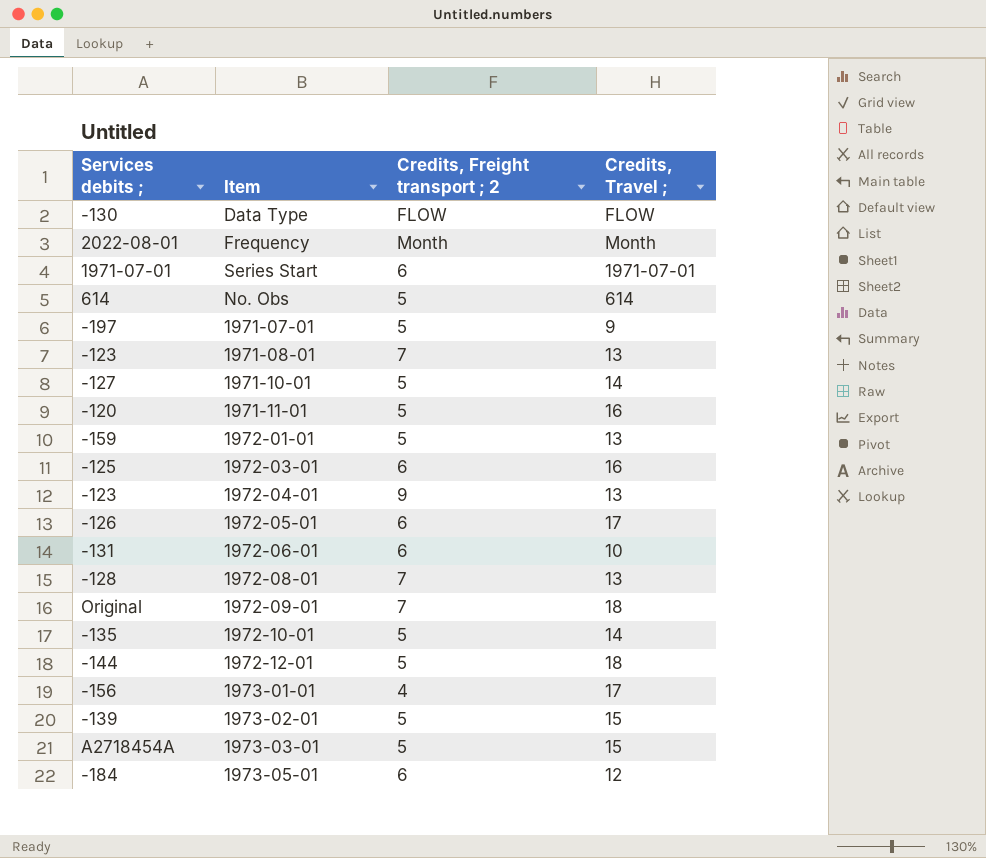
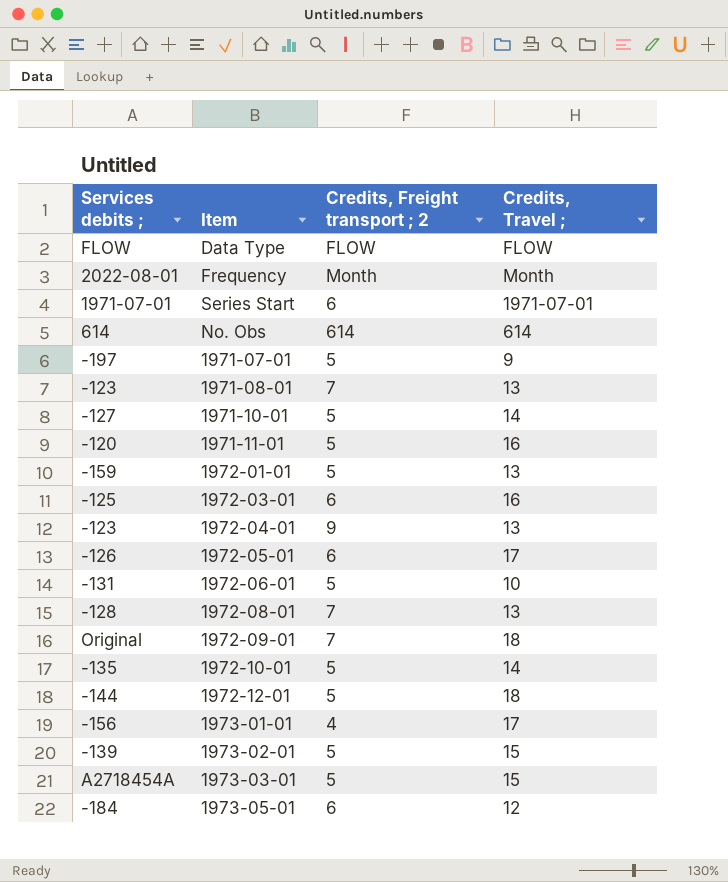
Data Type | Services debits ;: -130 -> FLOW
No. Obs | Credits, Freight transport ; 2: 5 -> 614
1972-06-01 | Credits, Freight transport ; 2: 6 -> 5

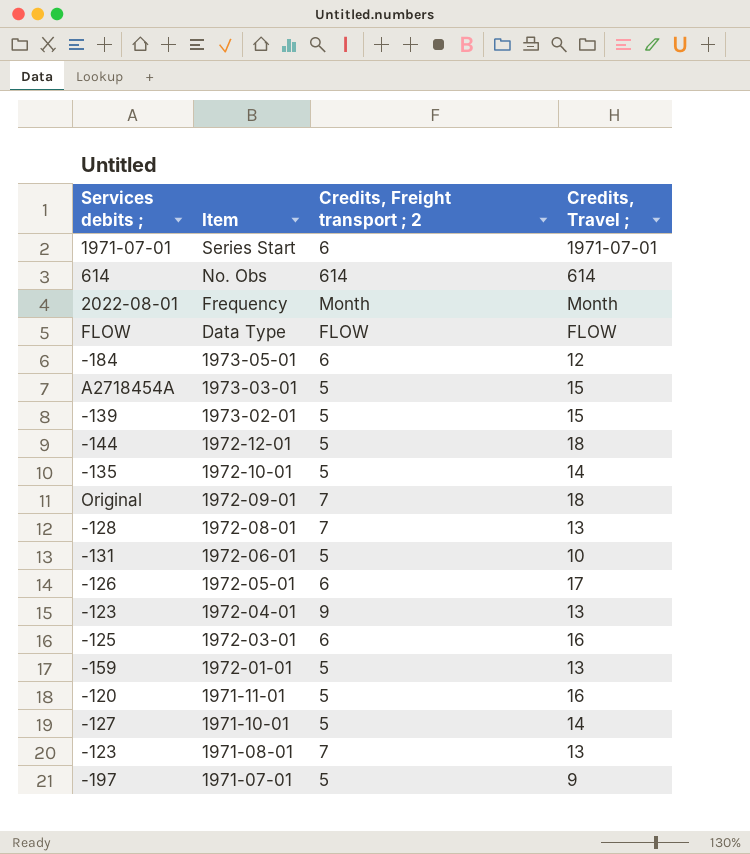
row order: none -> Item descending
row 1973-01-01: -156 | 4 | 17 -> none

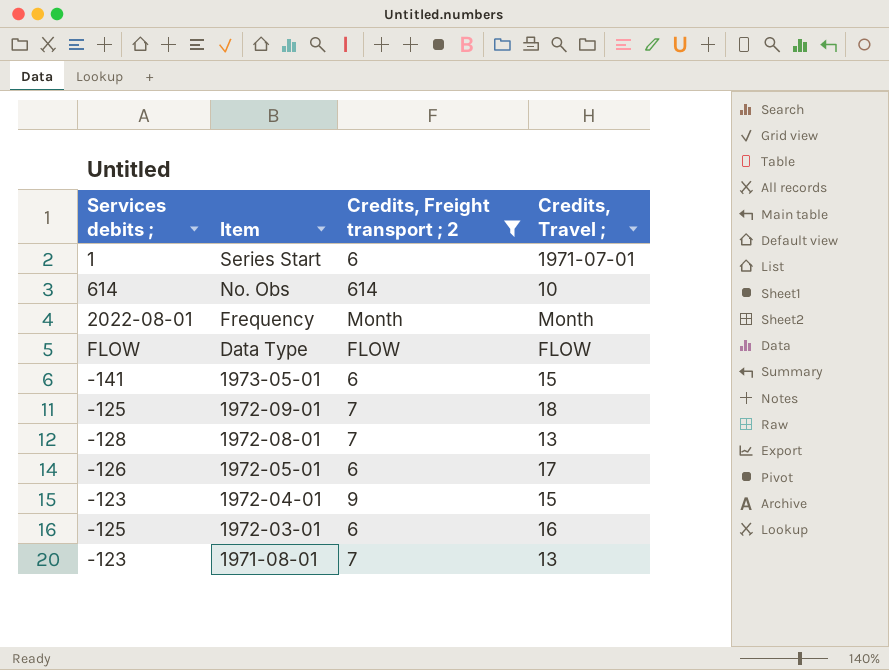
filter: none -> Credits, Freight transport ; 2 != 5
Series Start | Services debits ;: 1971-07-01 -> 1
No. Obs | Credits, Travel ;: 614 -> 10
1973-05-01 | Services debits ;: -184 -> -141
1973-05-01 | Credits, Travel ;: 12 -> 15
1972-09-01 | Services debits ;: Original -> -125
1972-04-01 | Credits, Travel ;: 13 -> 15

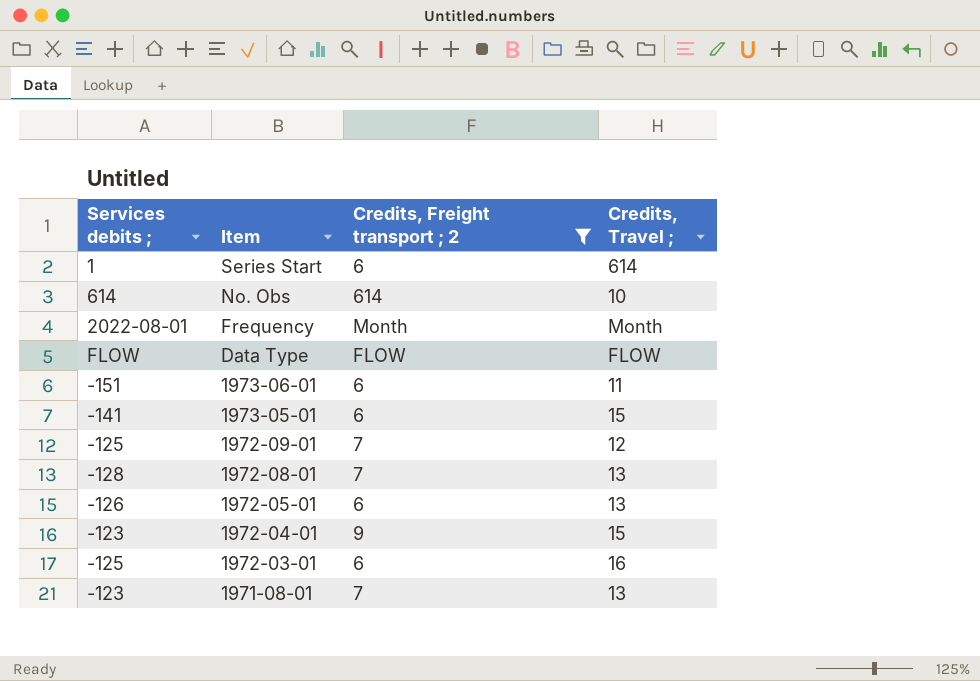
Series Start | Credits, Travel ;: 1971-07-01 -> 614
row 1973-06-01: none -> -151 | 6 | 11
1972-09-01 | Credits, Travel ;: 18 -> 12
1972-05-01 | Credits, Travel ;: 17 -> 13

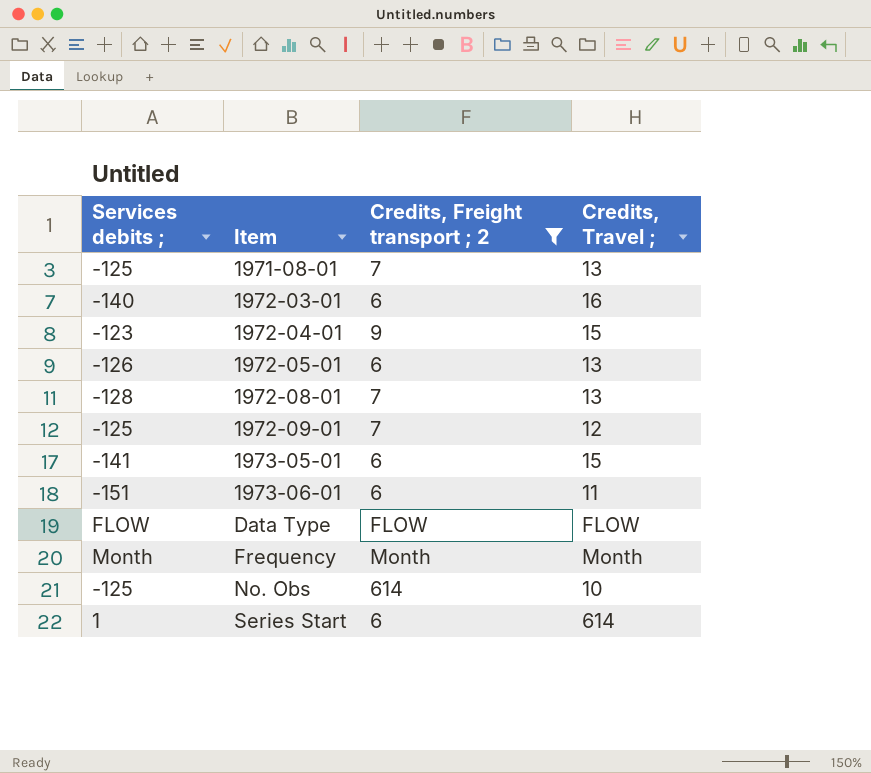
row order: Item descending -> Item ascending
1971-08-01 | Services debits ;: -123 -> -125
1972-03-01 | Services debits ;: -125 -> -140
Frequency | Services debits ;: 2022-08-01 -> Month
No. Obs | Services debits ;: 614 -> -125

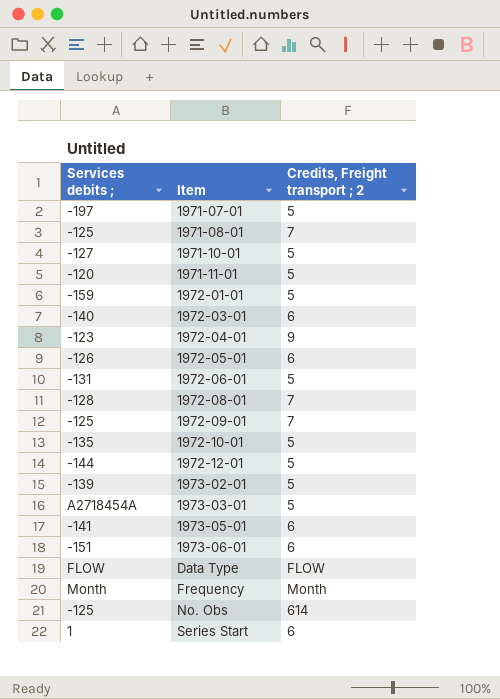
filter: Credits, Freight transport ; 2 != 5 -> none
column Credits, Travel ; | position: 4 -> none

